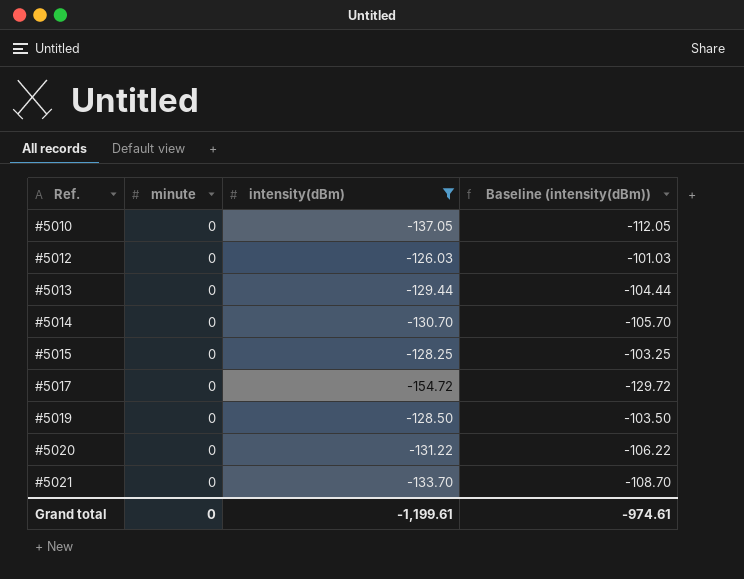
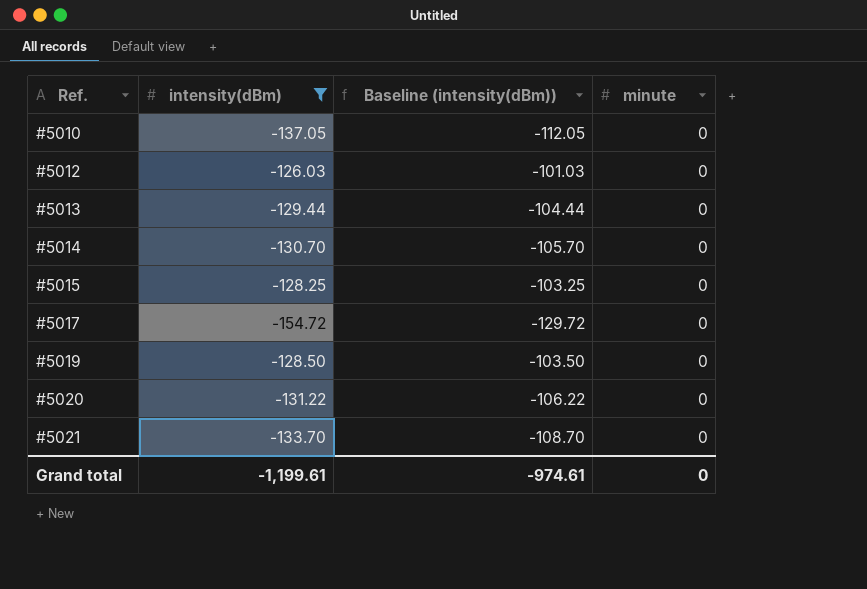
column minute | position: 2 -> 4

